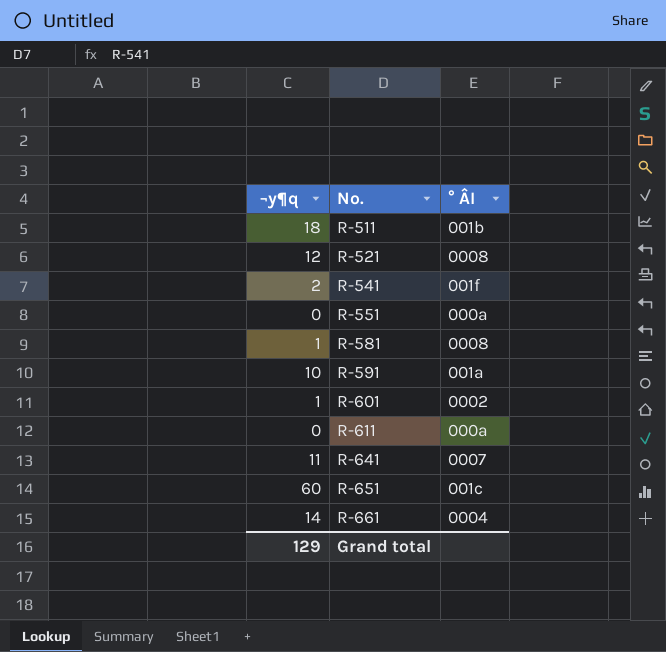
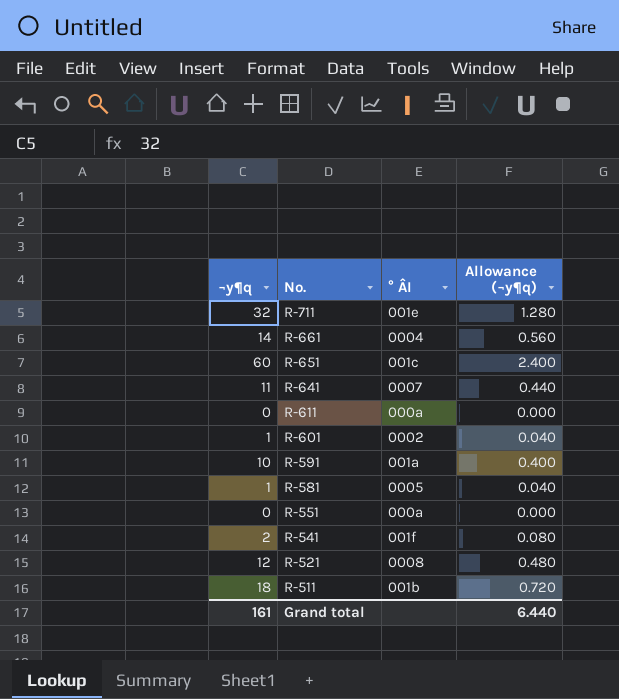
row order: No. ascending -> No. descending
column Allowance (¬y¶q) | formula: none -> [¬y¶q] * 0.04
row R-711: none -> 32 | 001e | 1.280
R-581 | ° ÂI: 0008 -> 0005
Grand total | ¬y¶q: 129 -> 161

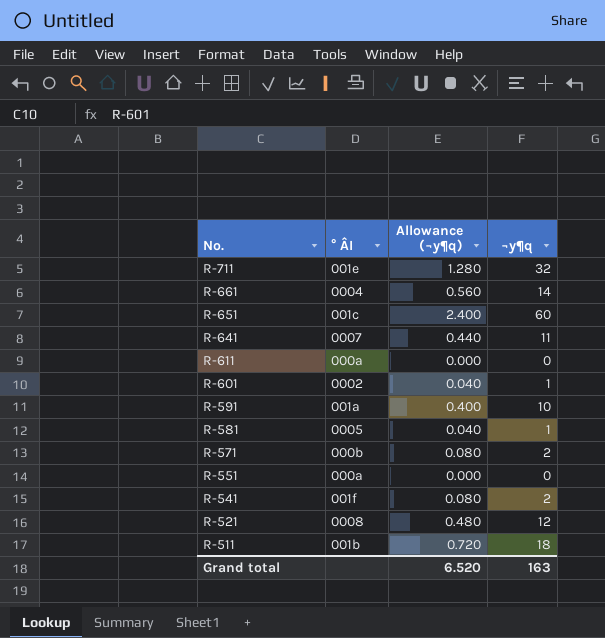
column ¬y¶q | position: 1 -> 4
row R-571: none -> 000b | 0.080 | 2
Grand total | Allowance (¬y¶q): 6.440 -> 6.520
Grand total | ¬y¶q: 161 -> 163

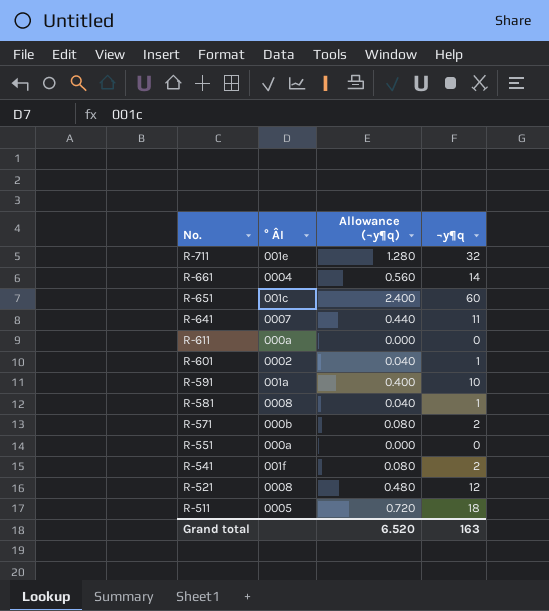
R-581 | ° ÂI: 0005 -> 0008
R-511 | ° ÂI: 001b -> 0005

